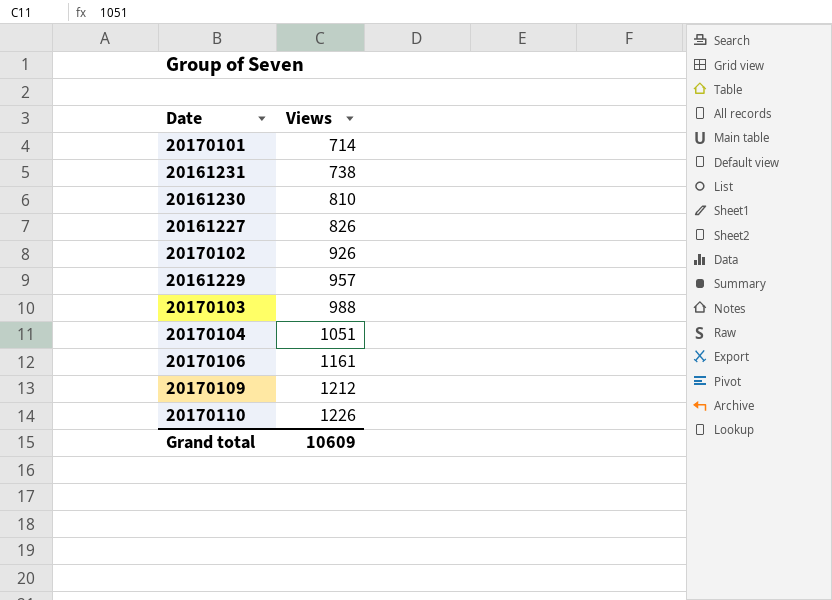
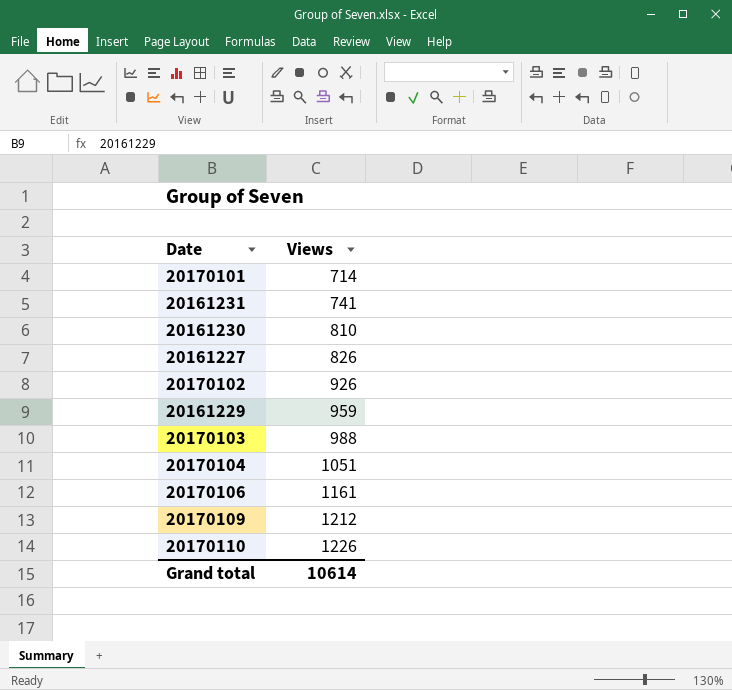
20161231 | Views: 738 -> 741
20161229 | Views: 957 -> 959
Grand total | Views: 10609 -> 10614

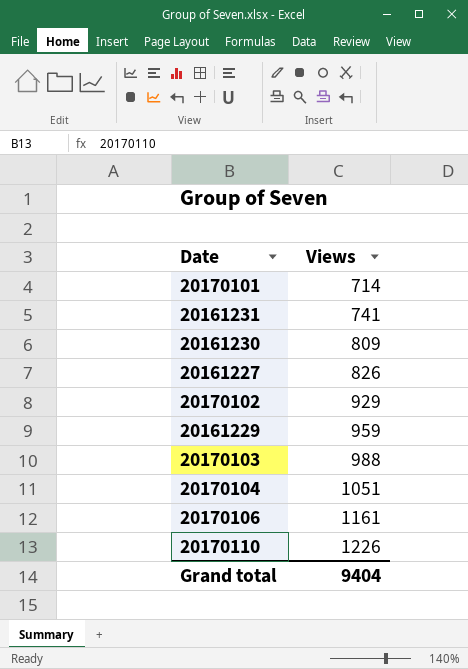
row 20170109: 1212 -> none
20161230 | Views: 810 -> 809
20170102 | Views: 926 -> 929
Grand total | Views: 10614 -> 9404

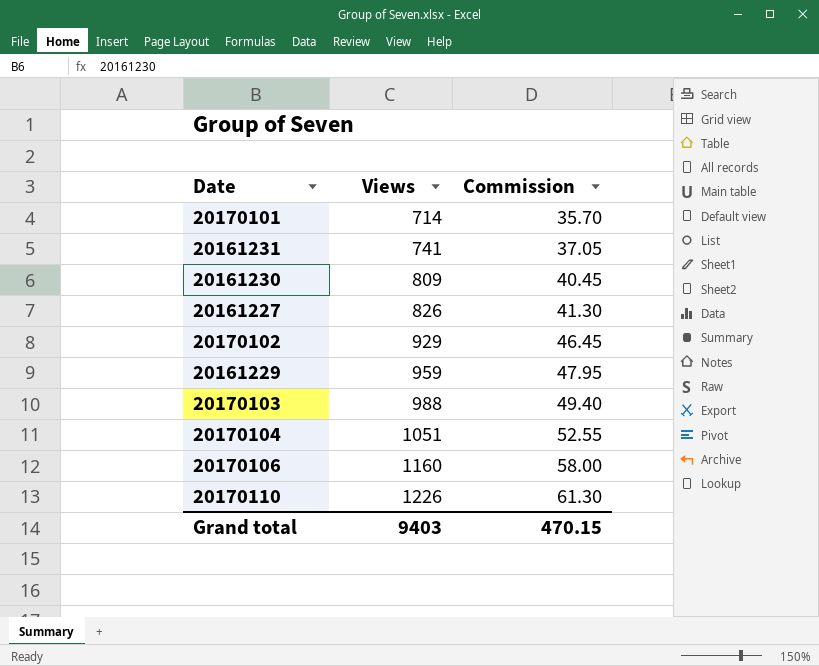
column Commission | formula: none -> [Views] * 0.05
20170106 | Views: 1161 -> 1160
Grand total | Views: 9404 -> 9403

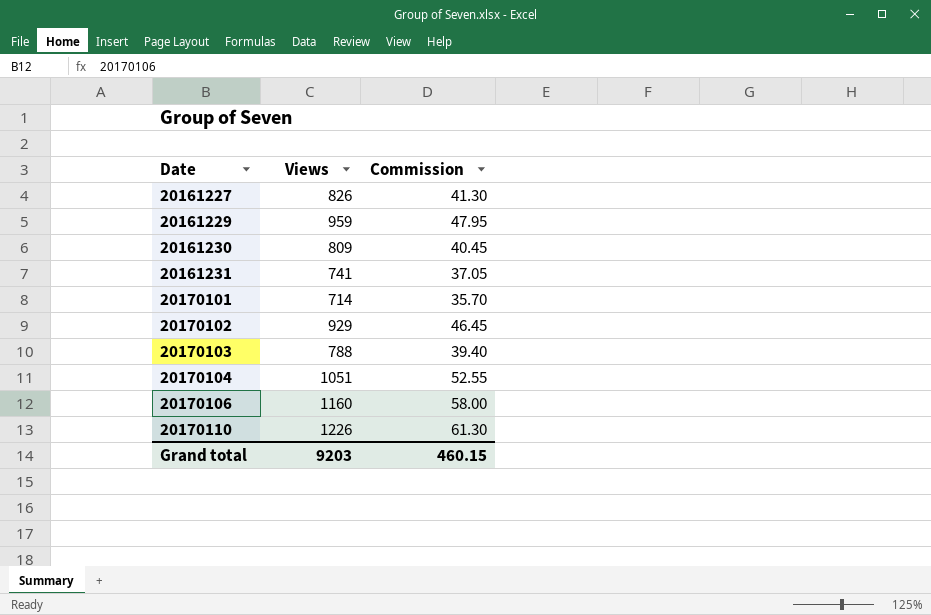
row order: Views ascending -> Date ascending
20170103 | Views: 988 -> 788
20170103 | Commission: 49.40 -> 39.40
Grand total | Views: 9403 -> 9203
Grand total | Commission: 470.15 -> 460.15

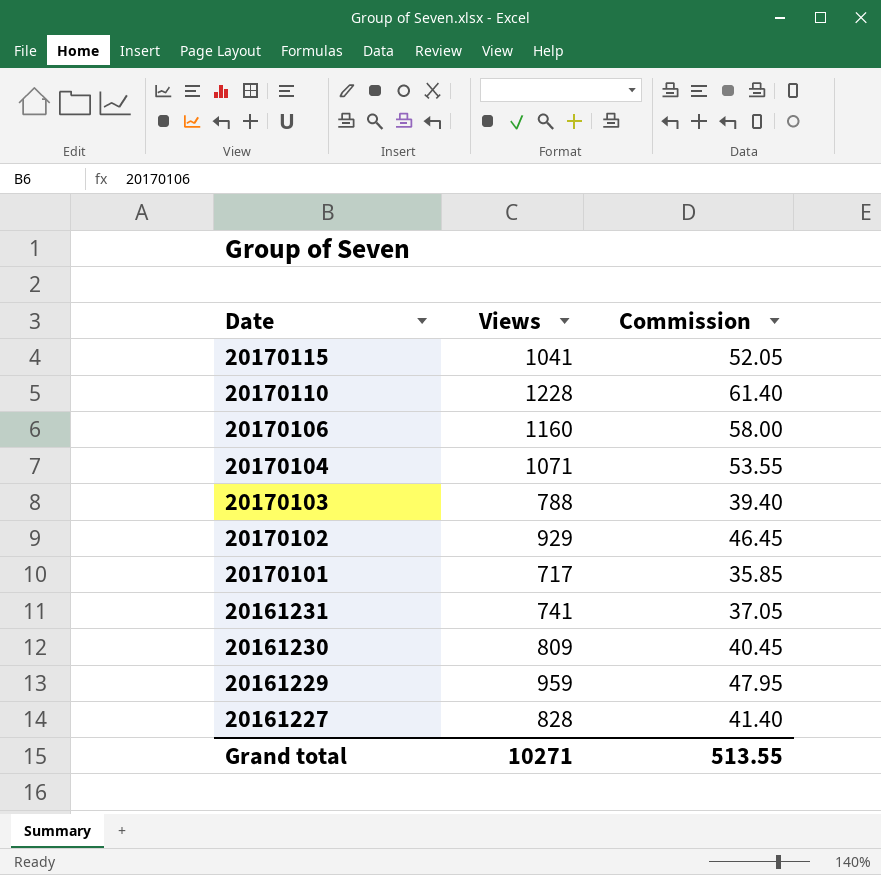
row order: Date ascending -> Date descending
row 20170115: none -> 1041 | 52.05
20170110 | Views: 1226 -> 1228
20170110 | Commission: 61.30 -> 61.40
20170104 | Views: 1051 -> 1071
20170104 | Commission: 52.55 -> 53.55
20170101 | Views: 714 -> 717
20170101 | Commission: 35.70 -> 35.85
20161227 | Views: 826 -> 828
20161227 | Commission: 41.30 -> 41.40
Grand total | Views: 9203 -> 10271
Grand total | Commission: 460.15 -> 513.55

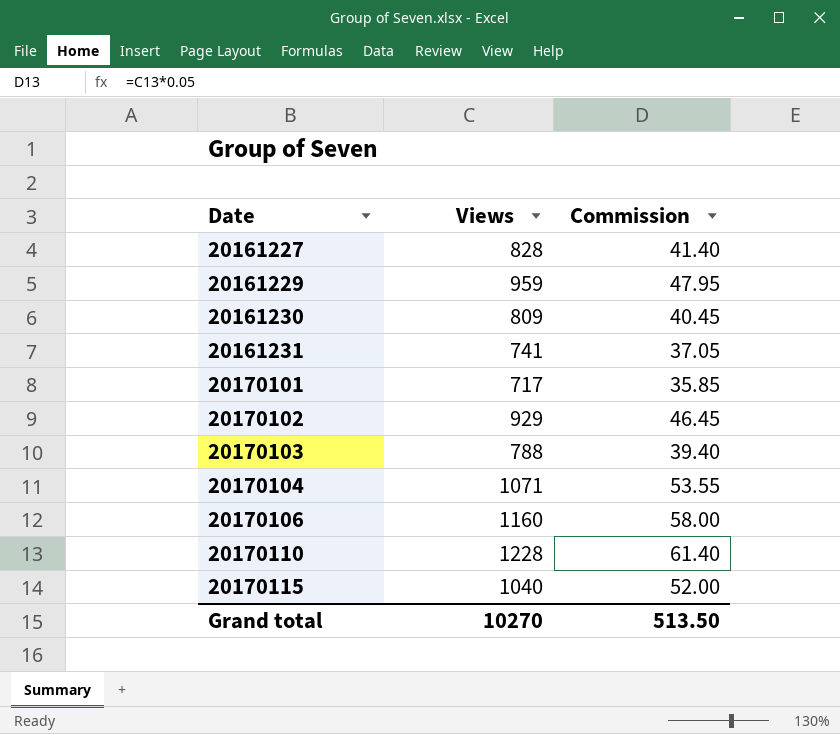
row order: Date descending -> Date ascending
20170115 | Views: 1041 -> 1040
20170115 | Commission: 52.05 -> 52.00
Grand total | Views: 10271 -> 10270
Grand total | Commission: 513.55 -> 513.50

